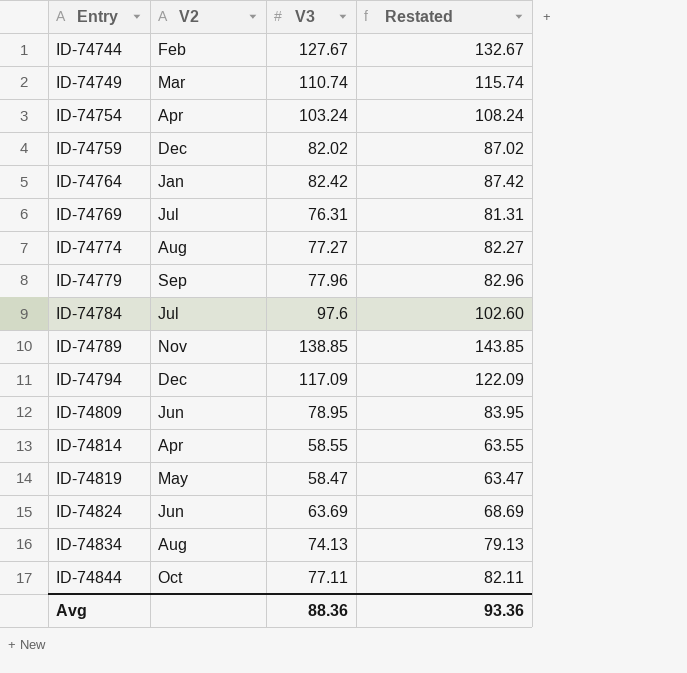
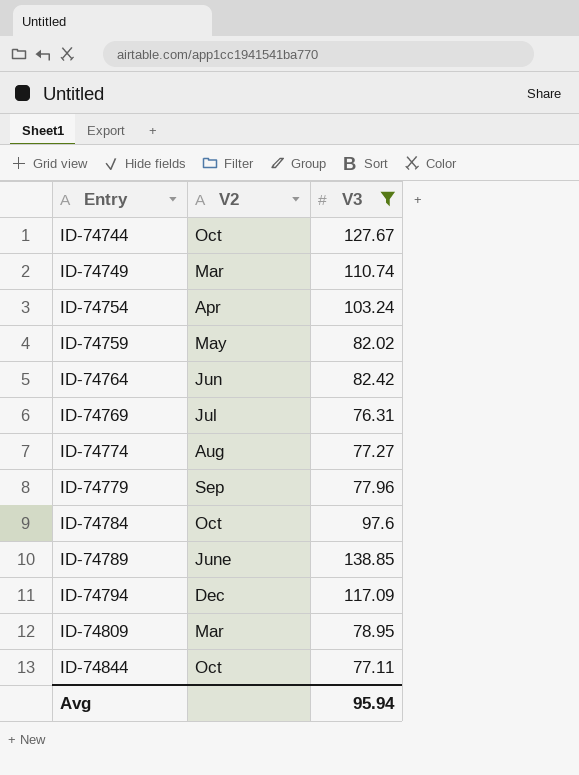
filter: none -> V3 >= 76.31
column Restated | formula: [V3] + 5 -> none
ID-74744 | V2: Feb -> Oct
ID-74759 | V2: Dec -> May
ID-74764 | V2: Jan -> Jun
ID-74784 | V2: Jul -> Oct
ID-74789 | V2: Nov -> June
ID-74809 | V2: Jun -> Mar
Avg | V3: 88.36 -> 95.94

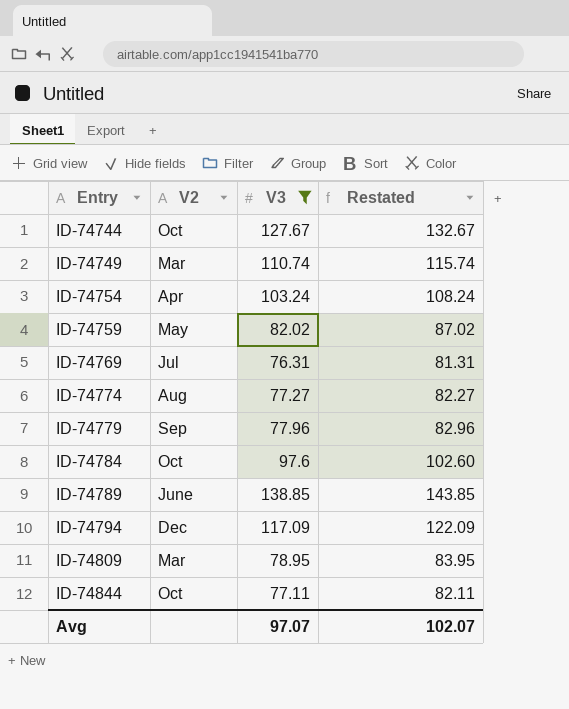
column Restated | formula: none -> [V3] + 5
row ID-74764: Jun | 82.42 -> none
Avg | V3: 95.94 -> 97.07

